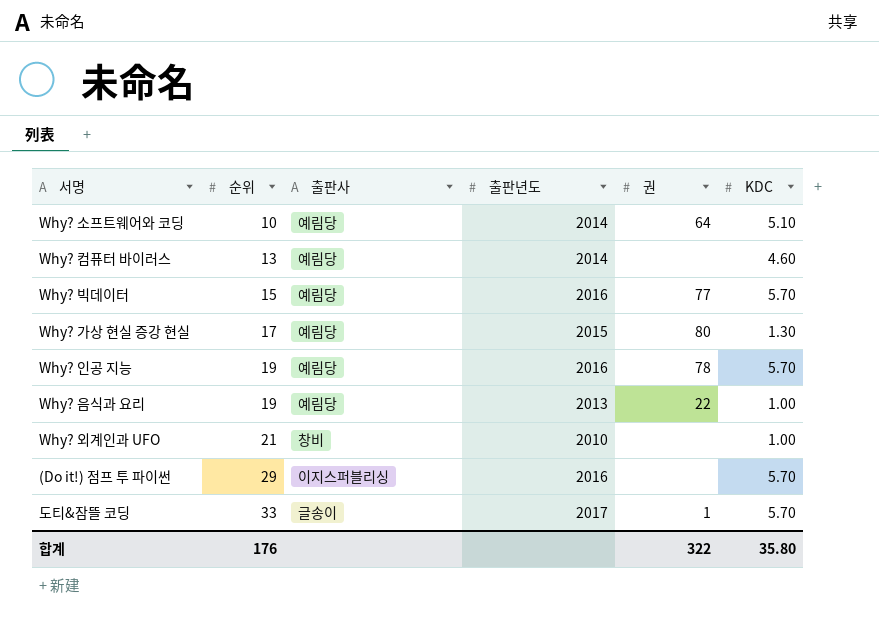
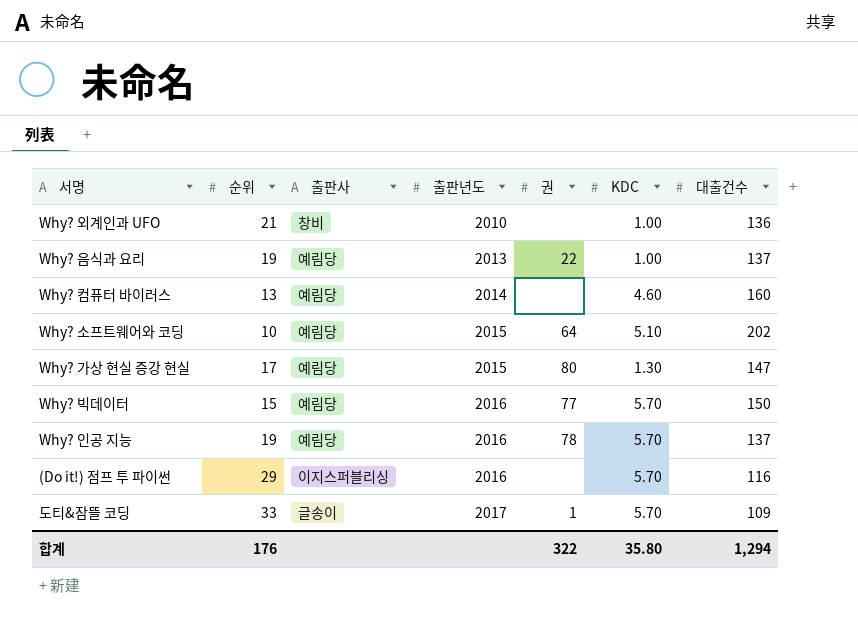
row order: 순위 ascending -> 출판년도 ascending
column 대출건수 | position: none -> 7
Why? 소프트웨어와 코딩 | 출판년도: 2014 -> 2015

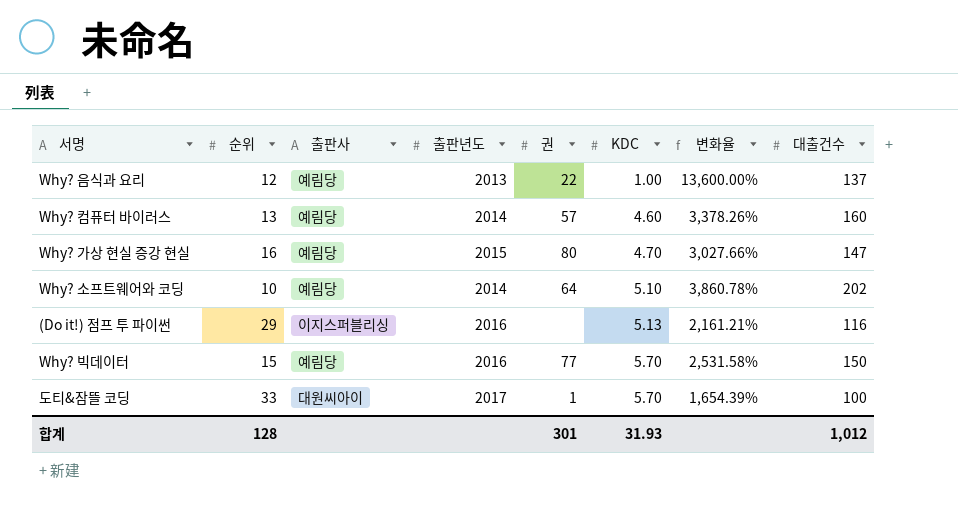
row order: 출판년도 ascending -> KDC ascending
column 변화율 | formula: none -> ([대출건수] - [KDC]) / [KDC]
row Why? 외계인과 UFO: 21 | 창비 | 2010 | none | 1.00 | 136 -> none
row Why? 인공 지능: 19 | 예림당 | 2016 | 78 | 5.70 | 137 -> none
Why? 음식과 요리 | 순위: 19 -> 12
Why? 컴퓨터 바이러스 | 권: none -> 57
Why? 가상 현실 증강 현실 | 순위: 17 -> 16
Why? 가상 현실 증강 현실 | KDC: 1.30 -> 4.70
Why? 소프트웨어와 코딩 | 출판년도: 2015 -> 2014
(Do it!) 점프 투 파이썬 | KDC: 5.70 -> 5.13
도티&잠뜰 코딩 | 출판사: 글송이 -> 대원씨아이
도티&잠뜰 코딩 | 대출건수: 109 -> 100
합계 | 순위: 176 -> 128
합계 | 권: 322 -> 301
합계 | KDC: 35.80 -> 31.93
합계 | 대출건수: 1,294 -> 1,012

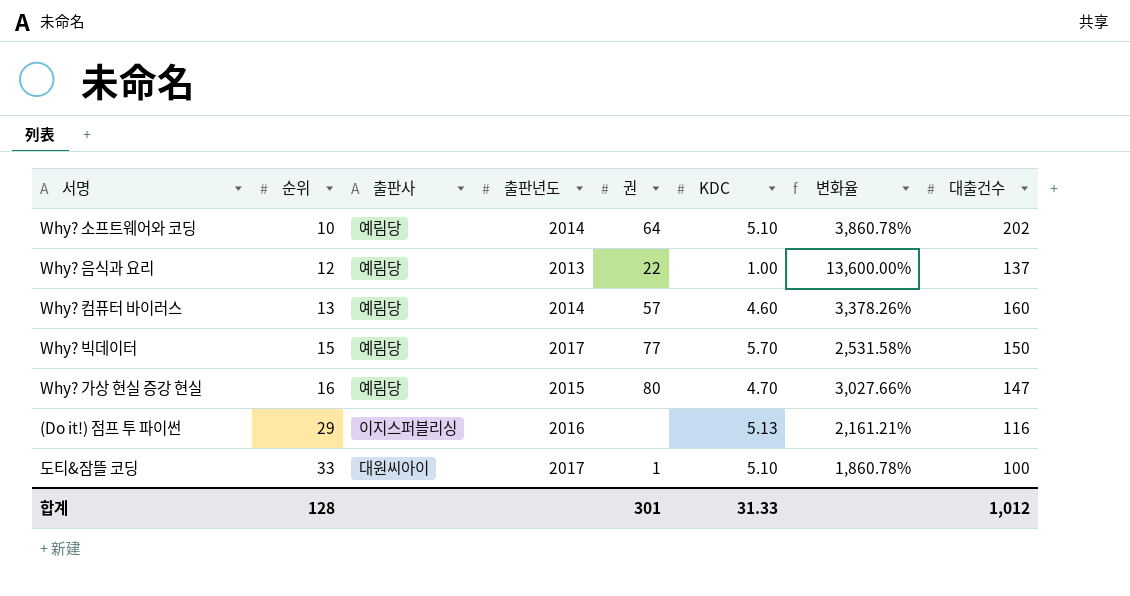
row order: KDC ascending -> 순위 ascending
Why? 빅데이터 | 출판년도: 2016 -> 2017
도티&잠뜰 코딩 | KDC: 5.70 -> 5.10
도티&잠뜰 코딩 | 변화율: 1,654.39% -> 1,860.78%
합계 | KDC: 31.93 -> 31.33

